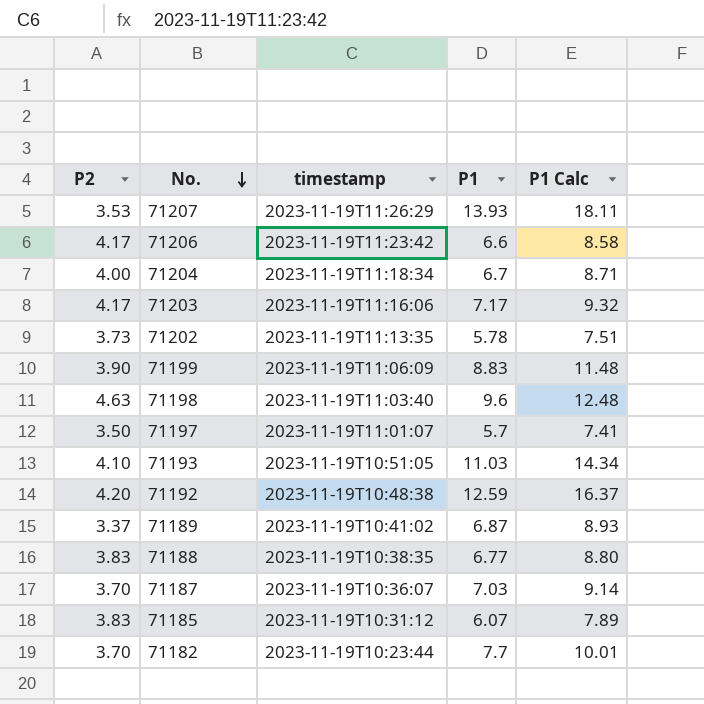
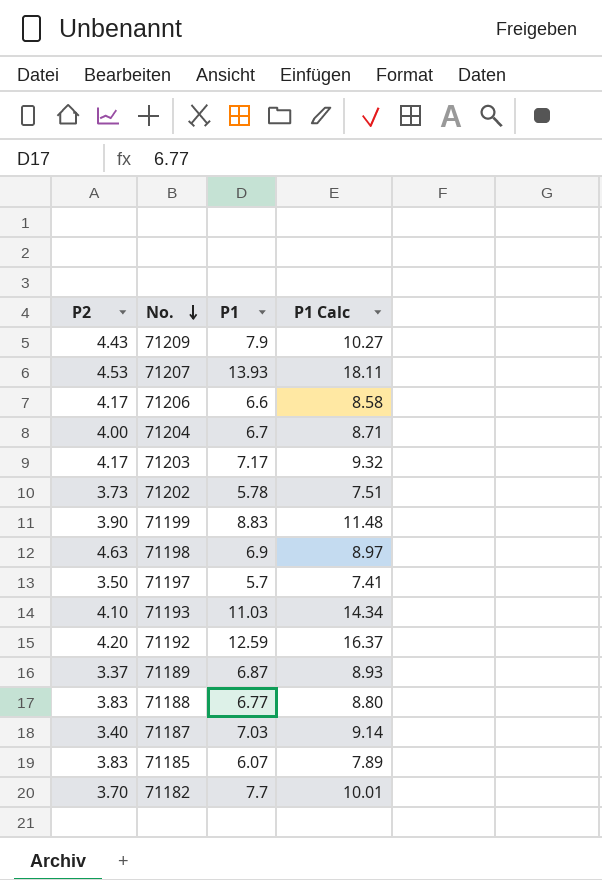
column timestamp | position: 3 -> none
row 71209: none -> 4.43 | 7.9 | 10.27
71207 | P2: 3.53 -> 4.53
71198 | P1: 9.6 -> 6.9
71198 | P1 Calc: 12.48 -> 8.97
71187 | P2: 3.70 -> 3.40

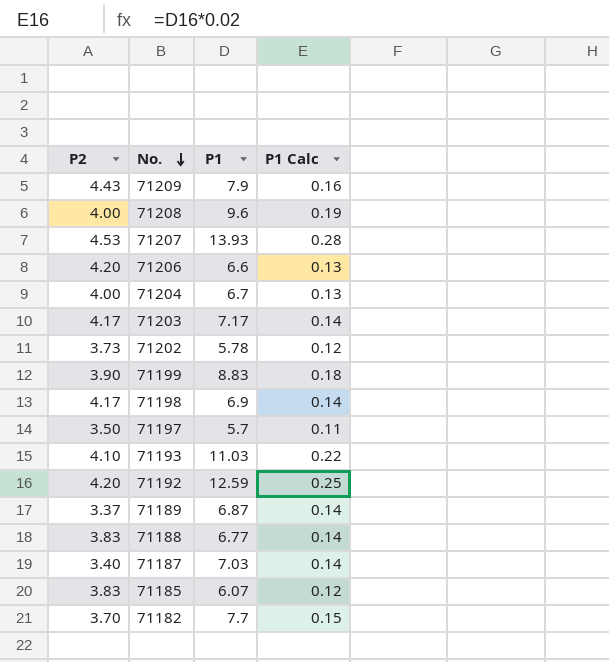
column P1 Calc | formula: [P1] * 1.3 -> [P1] * 0.02
row 71208: none -> 4.00 | 9.6 | 0.19
71206 | P2: 4.17 -> 4.20
71198 | P2: 4.63 -> 4.17

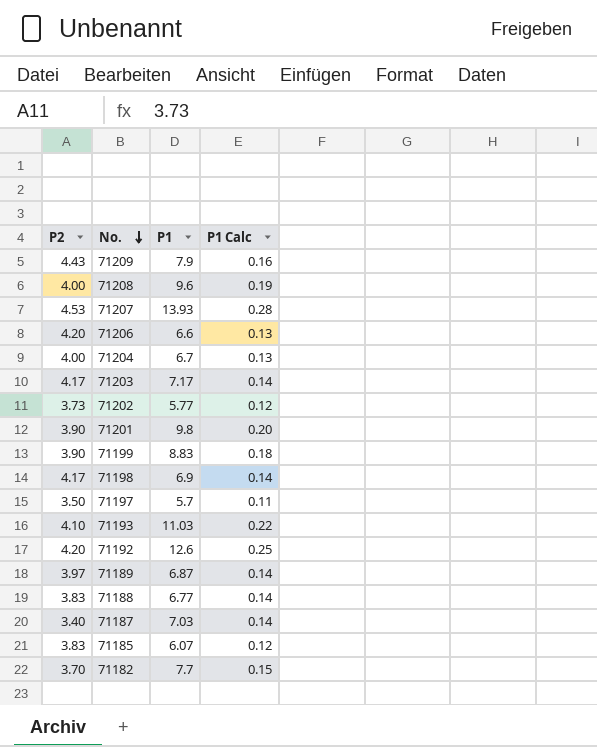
71202 | P1: 5.78 -> 5.77
row 71201: none -> 3.90 | 9.8 | 0.20
71192 | P1: 12.59 -> 12.6
71189 | P2: 3.37 -> 3.97

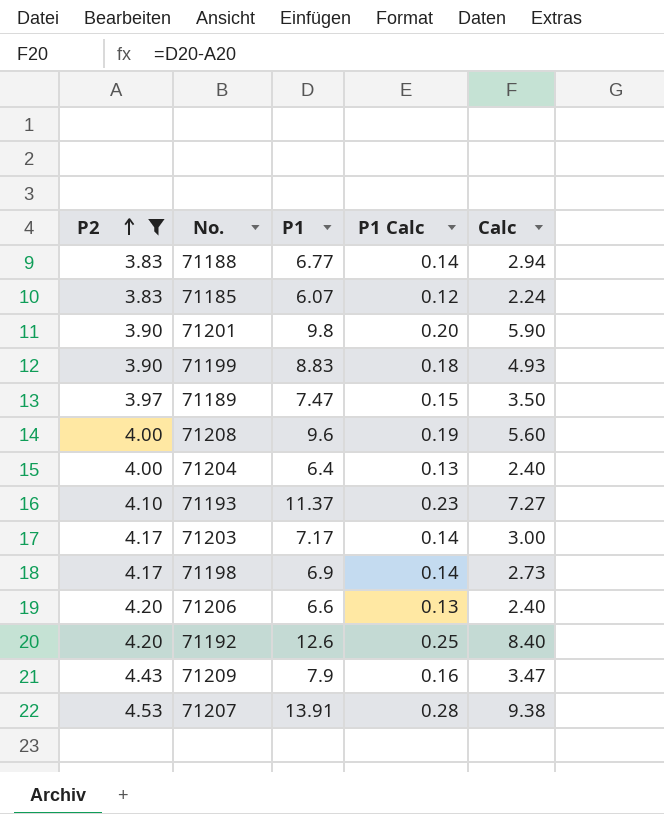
filter: none -> P2 >= 3.83
row order: No. descending -> P2 ascending
column Calc | formula: none -> [P1] - [P2]
71189 | P1: 6.87 -> 7.47
71189 | P1 Calc: 0.14 -> 0.15
71204 | P1: 6.7 -> 6.4
71193 | P1: 11.03 -> 11.37
71193 | P1 Calc: 0.22 -> 0.23
71207 | P1: 13.93 -> 13.91

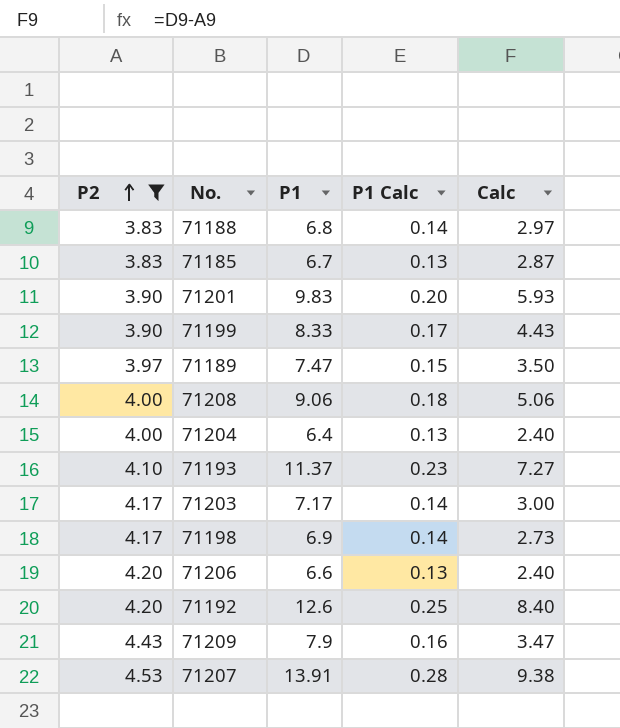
71188 | P1: 6.77 -> 6.8
71188 | Calc: 2.94 -> 2.97
71185 | P1: 6.07 -> 6.7
71185 | P1 Calc: 0.12 -> 0.13
71185 | Calc: 2.24 -> 2.87
71201 | P1: 9.8 -> 9.83
71201 | Calc: 5.90 -> 5.93
71199 | P1: 8.83 -> 8.33
71199 | P1 Calc: 0.18 -> 0.17
71199 | Calc: 4.93 -> 4.43
71208 | P1: 9.6 -> 9.06
71208 | P1 Calc: 0.19 -> 0.18
71208 | Calc: 5.60 -> 5.06

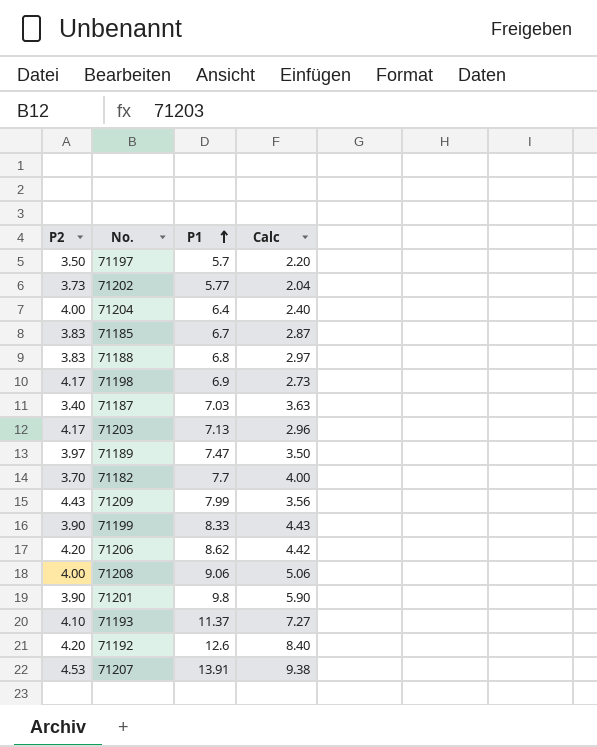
filter: P2 >= 3.83 -> none
row order: P2 ascending -> P1 ascending
column P1 Calc | formula: [P1] * 0.02 -> none
71203 | P1: 7.17 -> 7.13
71203 | Calc: 3.00 -> 2.96
71209 | P1: 7.9 -> 7.99
71209 | Calc: 3.47 -> 3.56
71206 | P1: 6.6 -> 8.62
71206 | Calc: 2.40 -> 4.42
71201 | P1: 9.83 -> 9.8
71201 | Calc: 5.93 -> 5.90

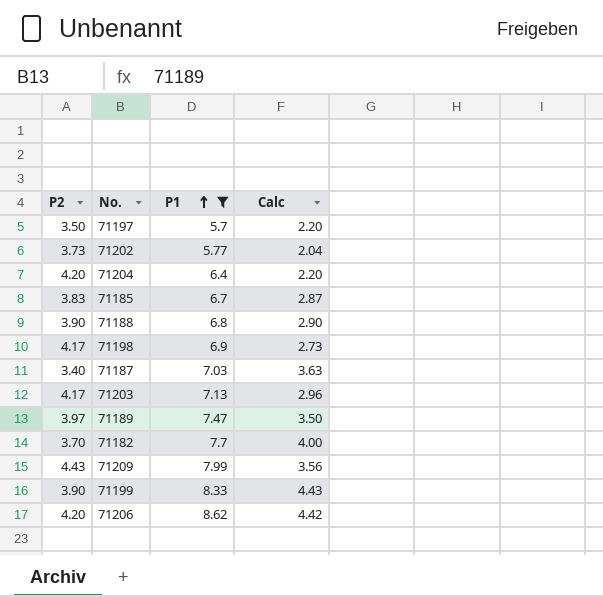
filter: none -> P1 <= 8.62
71204 | P2: 4.00 -> 4.20
71204 | Calc: 2.40 -> 2.20
71188 | P2: 3.83 -> 3.90
71188 | Calc: 2.97 -> 2.90

